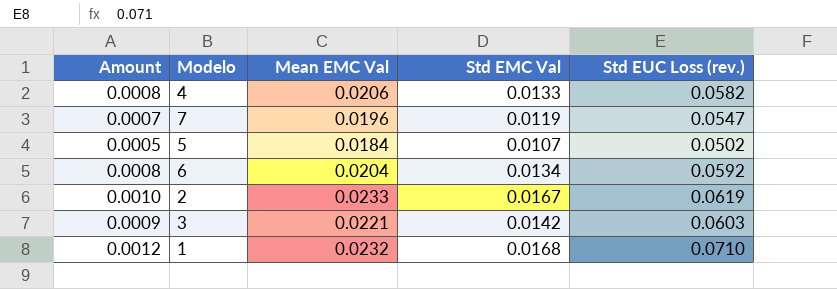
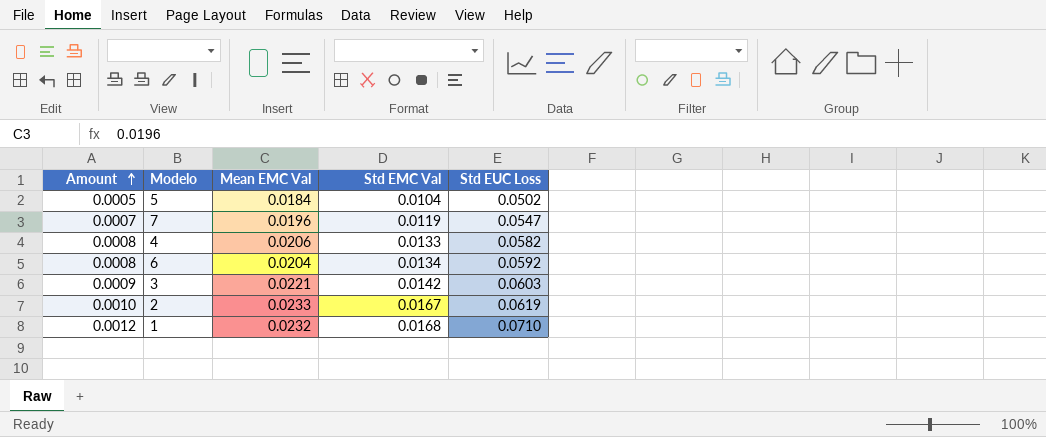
row order: none -> Amount ascending
column name: Std EUC Loss (rev.) -> Std EUC Loss
5 | Std EMC Val: 0.0107 -> 0.0104

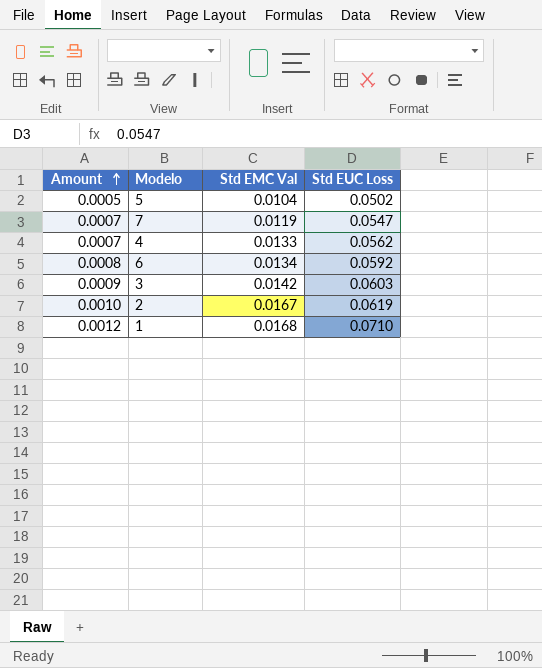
column Mean EMC Val | position: 3 -> none
4 | Amount: 0.0008 -> 0.0007
4 | Std EUC Loss: 0.0582 -> 0.0562

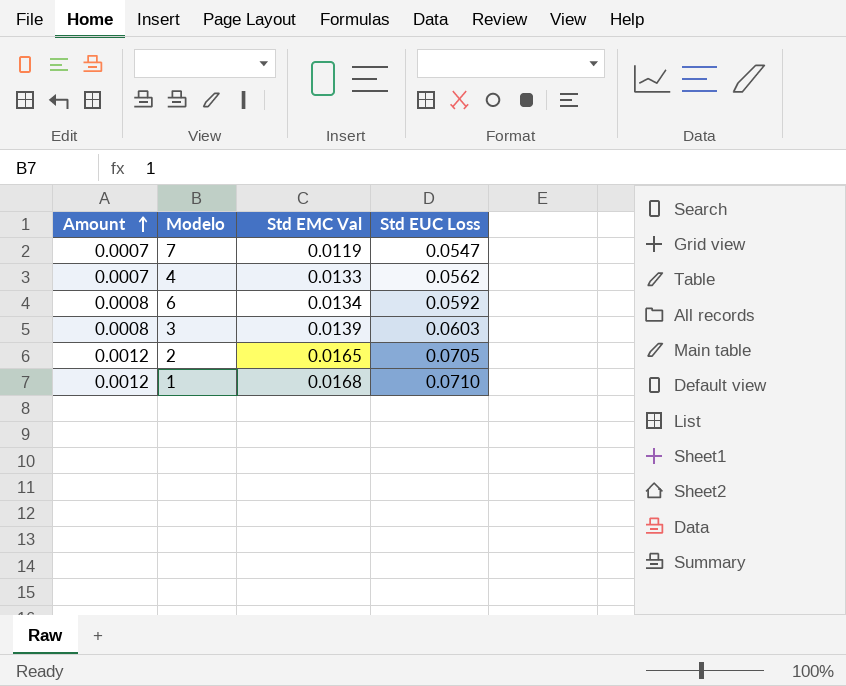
row 5: 0.0005 | 0.0104 | 0.0502 -> none
3 | Amount: 0.0009 -> 0.0008
3 | Std EMC Val: 0.0142 -> 0.0139
2 | Amount: 0.0010 -> 0.0012
2 | Std EMC Val: 0.0167 -> 0.0165
2 | Std EUC Loss: 0.0619 -> 0.0705

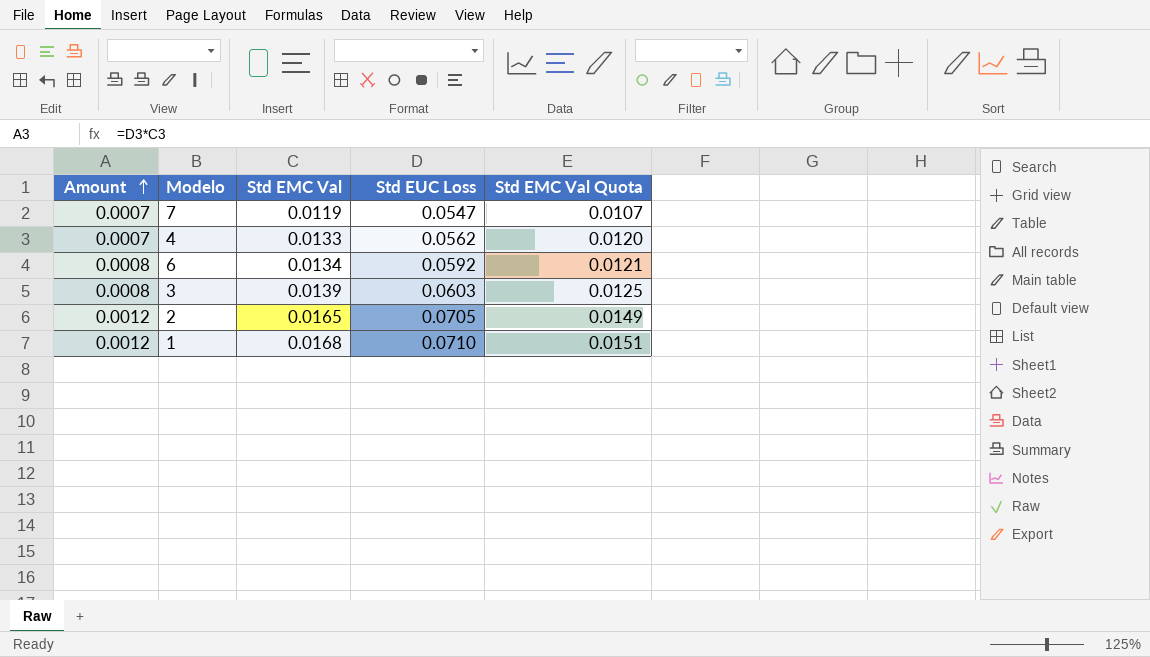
column Std EMC Val Quota | formula: none -> [Std EMC Val] * 0.9

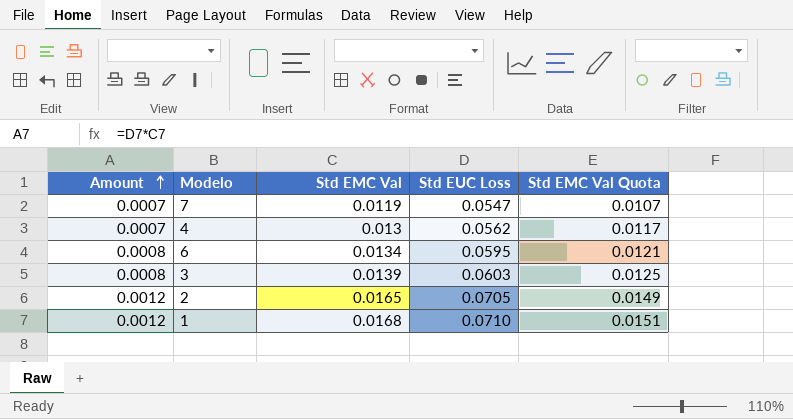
4 | Std EMC Val: 0.0133 -> 0.013
4 | Std EMC Val Quota: 0.0120 -> 0.0117
6 | Std EUC Loss: 0.0592 -> 0.0595

